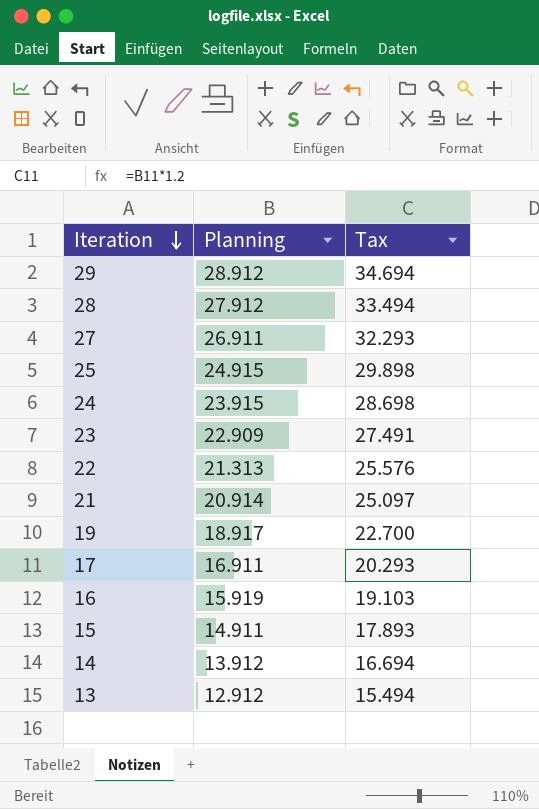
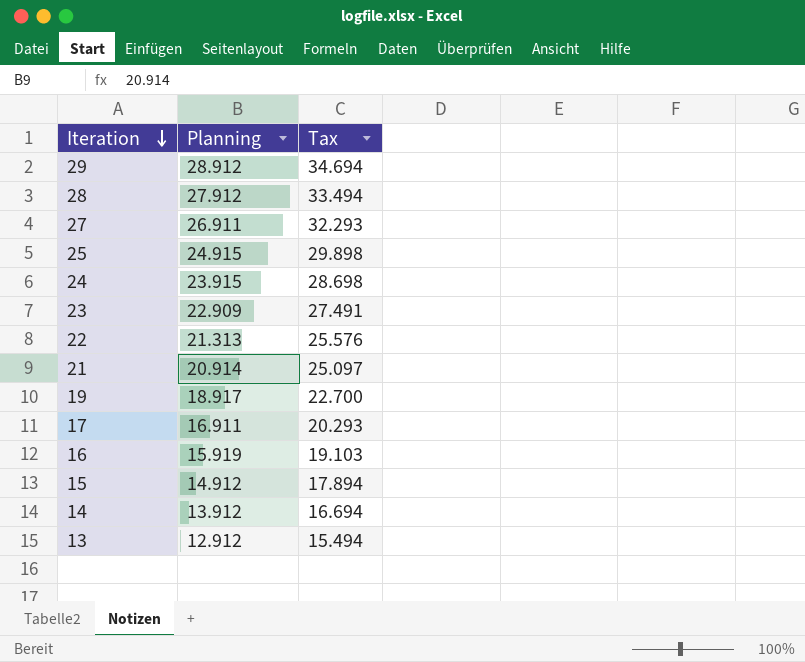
15 | Planning: 14.911 -> 14.912
15 | Tax: 17.893 -> 17.894

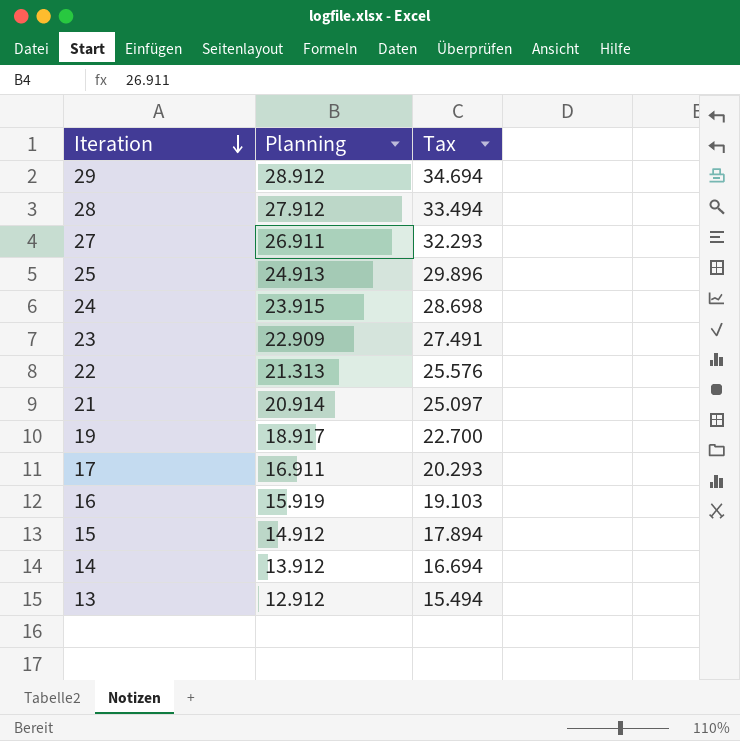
25 | Planning: 24.915 -> 24.913
25 | Tax: 29.898 -> 29.896

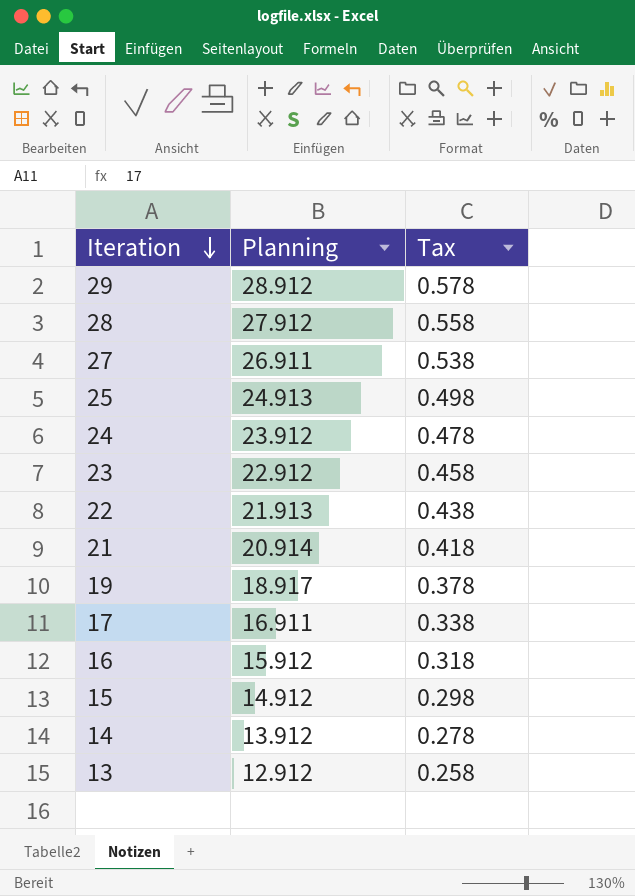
column Tax | formula: [Planning] * 1.2 -> [Planning] * 0.02
24 | Planning: 23.915 -> 23.912
23 | Planning: 22.909 -> 22.912
22 | Planning: 21.313 -> 21.913
16 | Planning: 15.919 -> 15.912

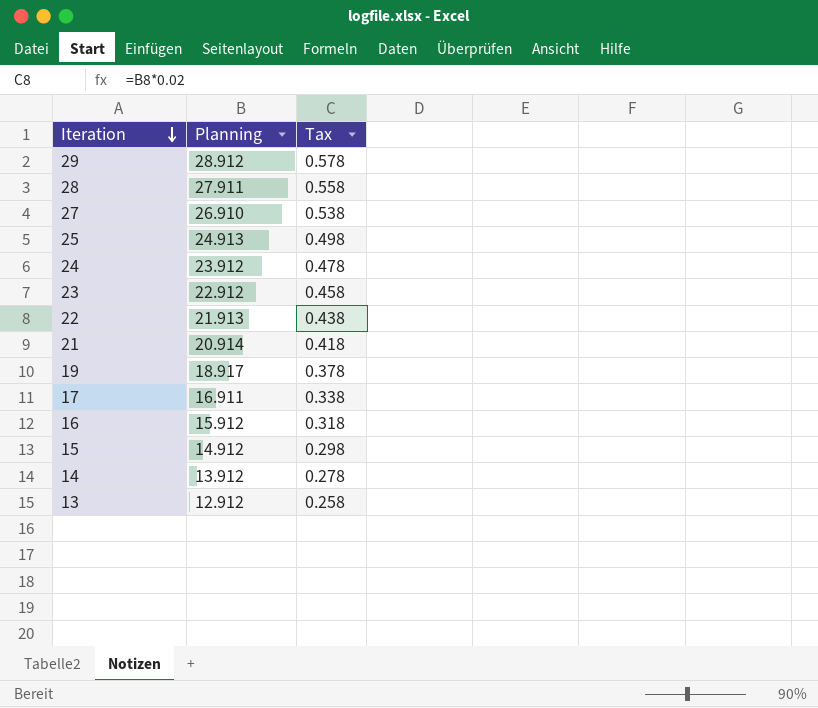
28 | Planning: 27.912 -> 27.911
27 | Planning: 26.911 -> 26.910

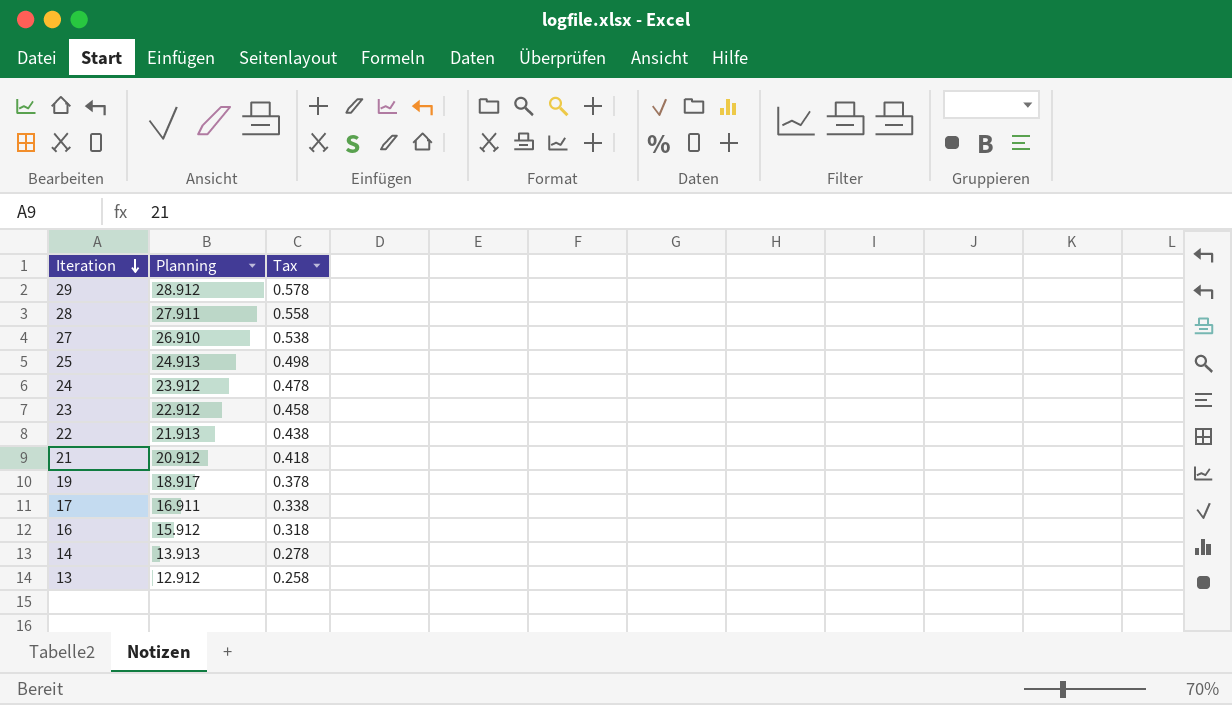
row 15: 14.912 | 0.298 -> none
21 | Planning: 20.914 -> 20.912
14 | Planning: 13.912 -> 13.913

